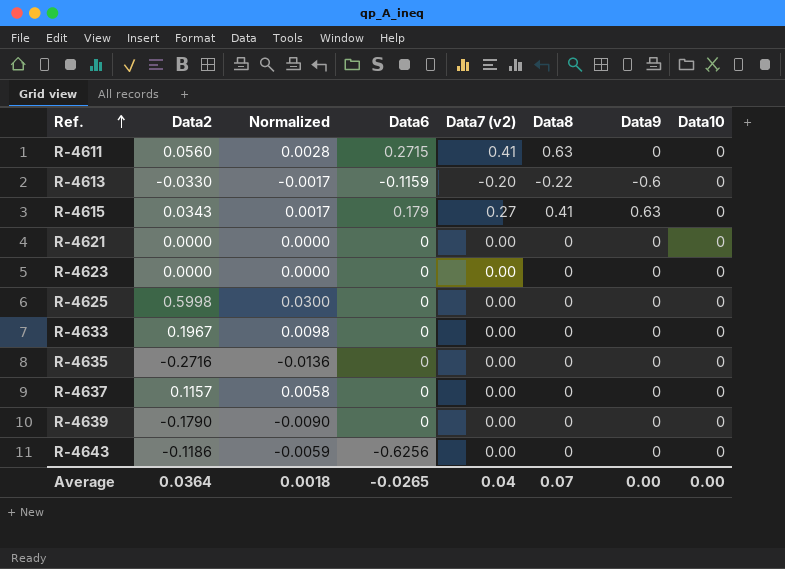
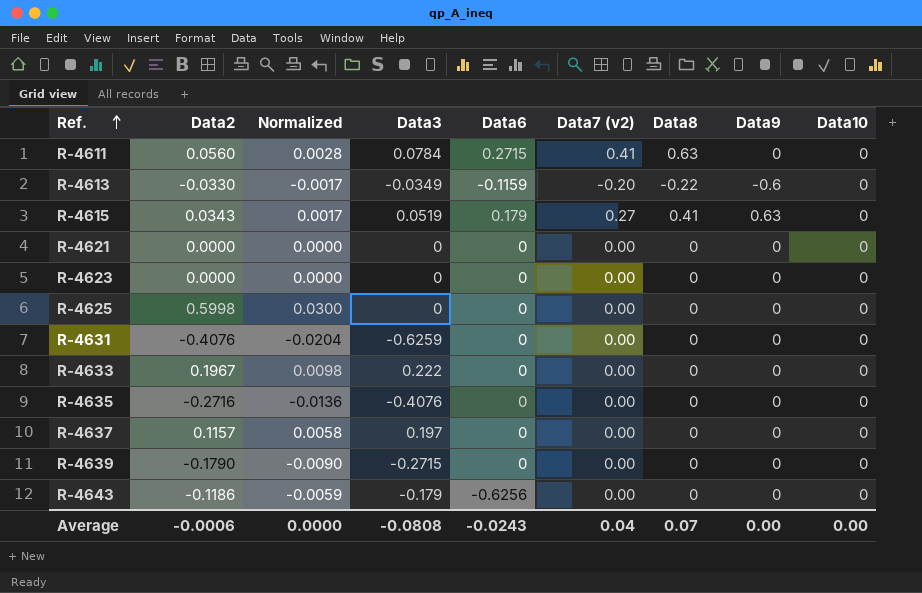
column Data3 | position: none -> 4
row R-4631: none -> -0.4076 | -0.0204 | -0.6259 | 0 | 0.00 | 0 | 0 | 0
Average | Data2: 0.0364 -> -0.0006
Average | Normalized: 0.0018 -> 0.0000
Average | Data6: -0.0265 -> -0.0243

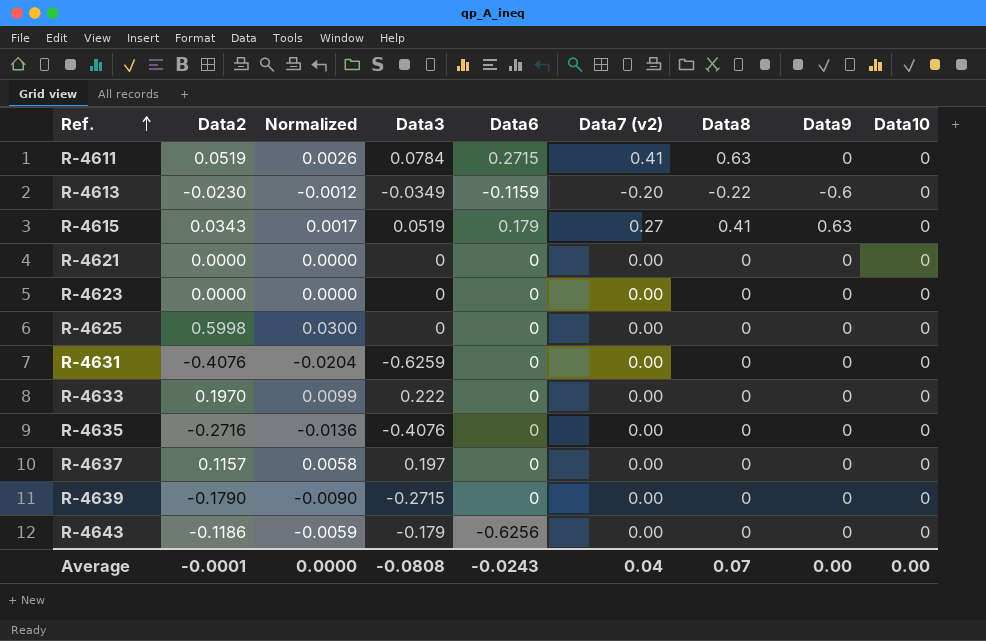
R-4611 | Data2: 0.0560 -> 0.0519
R-4611 | Normalized: 0.0028 -> 0.0026
R-4613 | Data2: -0.0330 -> -0.0230
R-4613 | Normalized: -0.0017 -> -0.0012
R-4633 | Data2: 0.1967 -> 0.1970
R-4633 | Normalized: 0.0098 -> 0.0099
Average | Data2: -0.0006 -> -0.0001

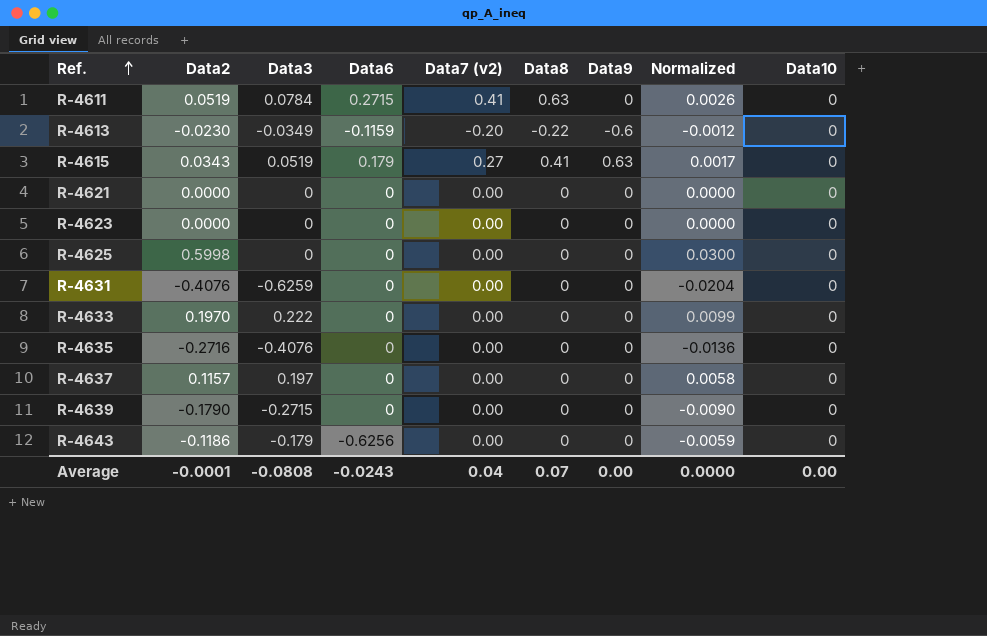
column Normalized | position: 3 -> 8

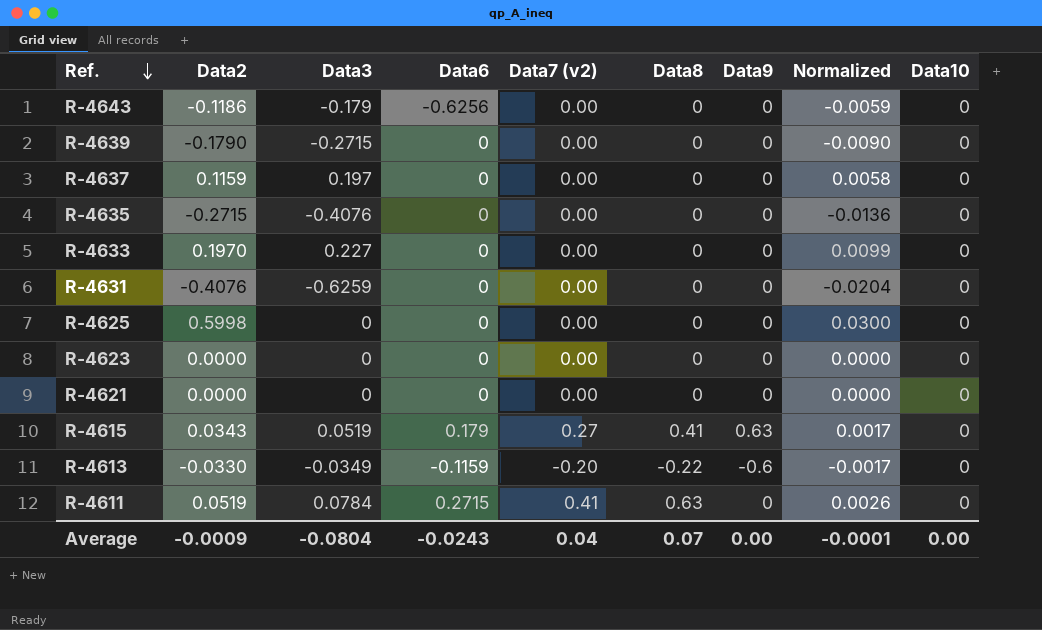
row order: Ref. ascending -> Ref. descending
R-4637 | Data2: 0.1157 -> 0.1159
R-4635 | Data2: -0.2716 -> -0.2715
R-4633 | Data3: 0.222 -> 0.227
R-4613 | Data2: -0.0230 -> -0.0330
R-4613 | Normalized: -0.0012 -> -0.0017
Average | Data2: -0.0001 -> -0.0009
Average | Data3: -0.0808 -> -0.0804
Average | Normalized: 0.0000 -> -0.0001

